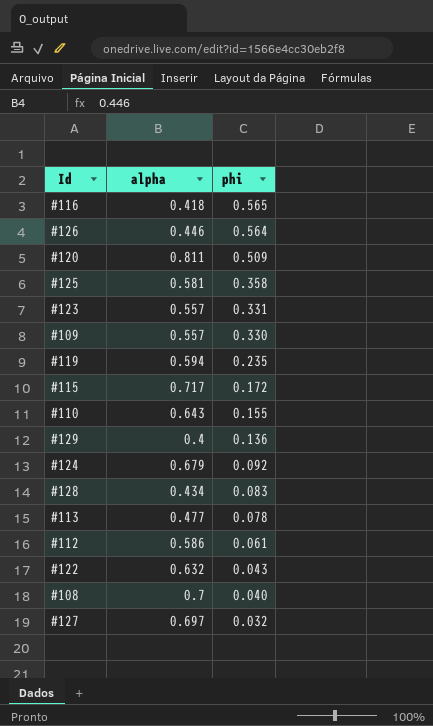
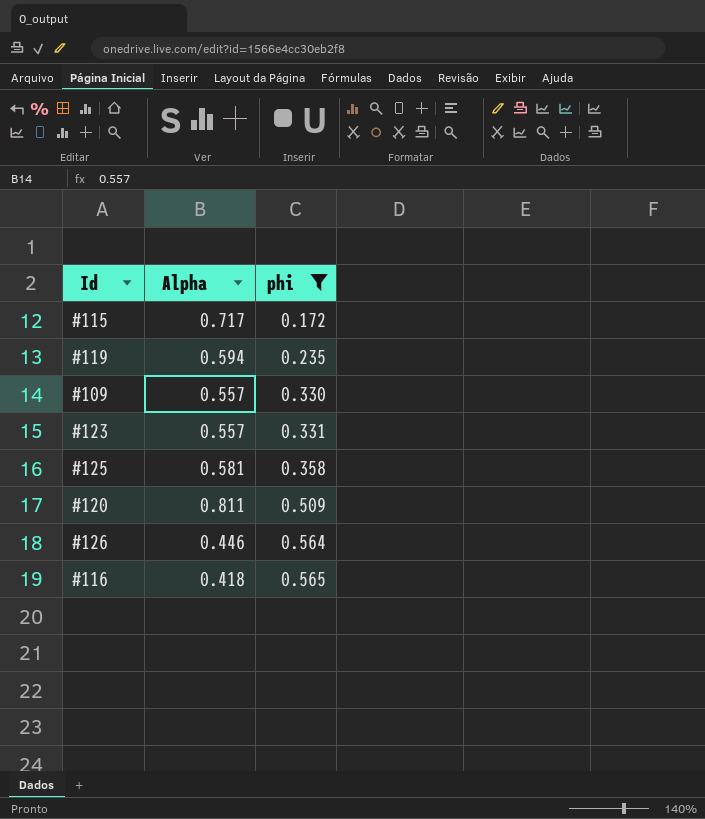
filter: none -> phi >= 0.172
row order: phi descending -> phi ascending
column name: alpha -> Alpha

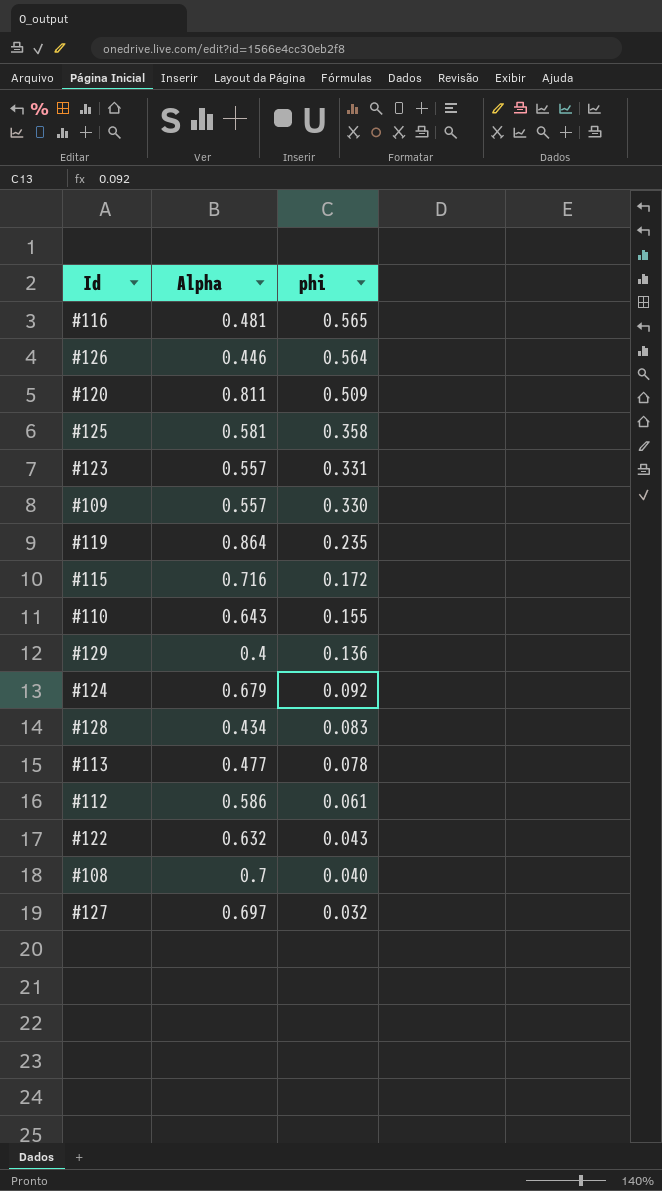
filter: phi >= 0.172 -> none
row order: phi ascending -> phi descending
#116 | Alpha: 0.418 -> 0.481
#119 | Alpha: 0.594 -> 0.864
#115 | Alpha: 0.717 -> 0.716

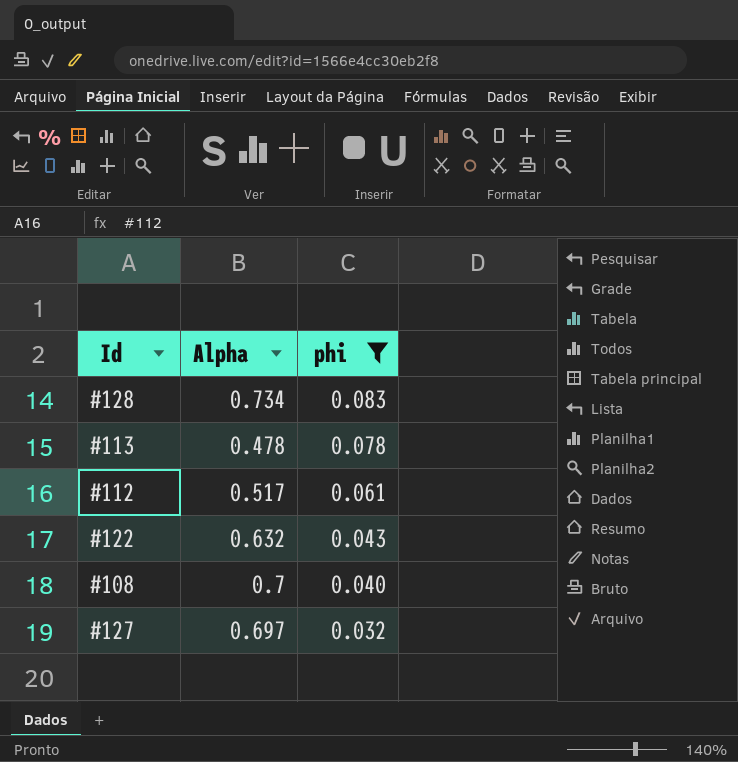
filter: none -> phi <= 0.083
#128 | Alpha: 0.434 -> 0.734
#113 | Alpha: 0.477 -> 0.478
#112 | Alpha: 0.586 -> 0.517

